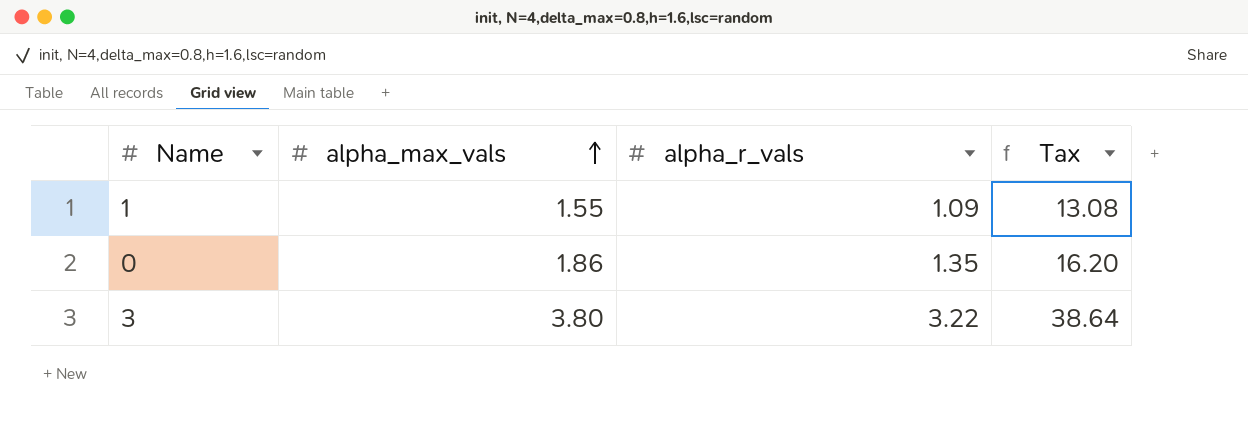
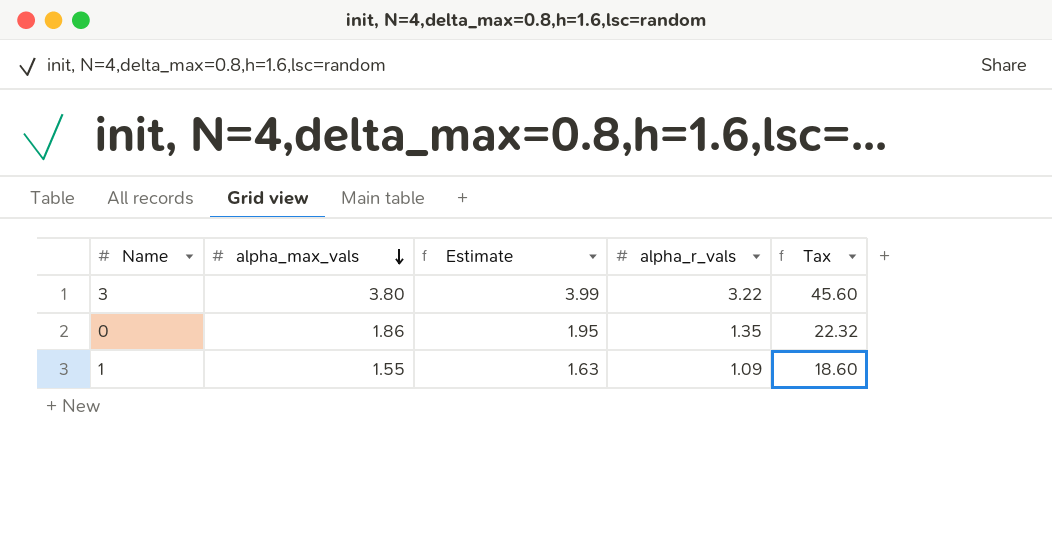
row order: alpha_max_vals ascending -> alpha_max_vals descending
column Estimate | formula: none -> [alpha_max_vals] * 1.05
column Tax | formula: [alpha_r_vals] * 12 -> [alpha_max_vals] * 12

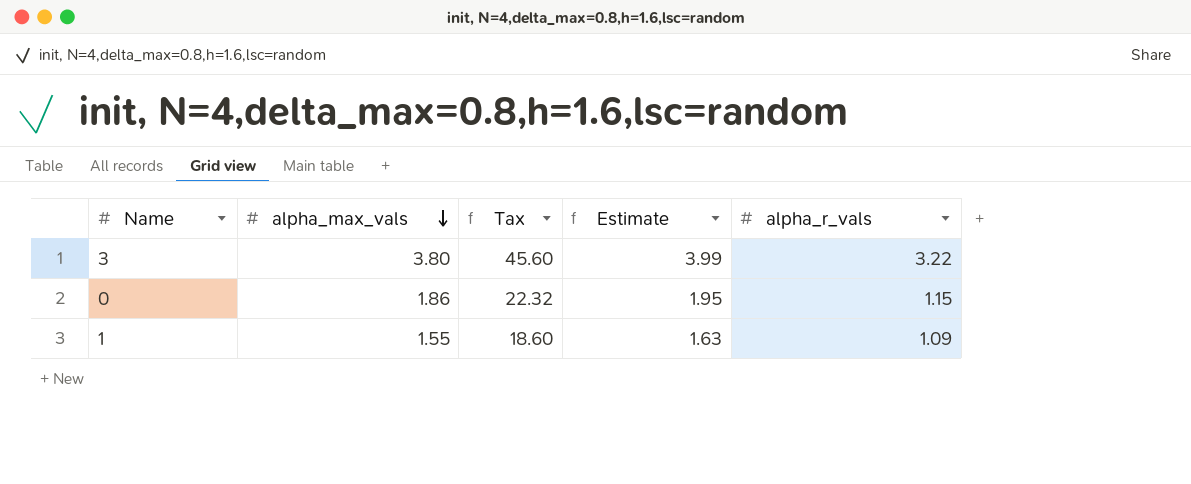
column Tax | position: 5 -> 3
0 | alpha_r_vals: 1.35 -> 1.15

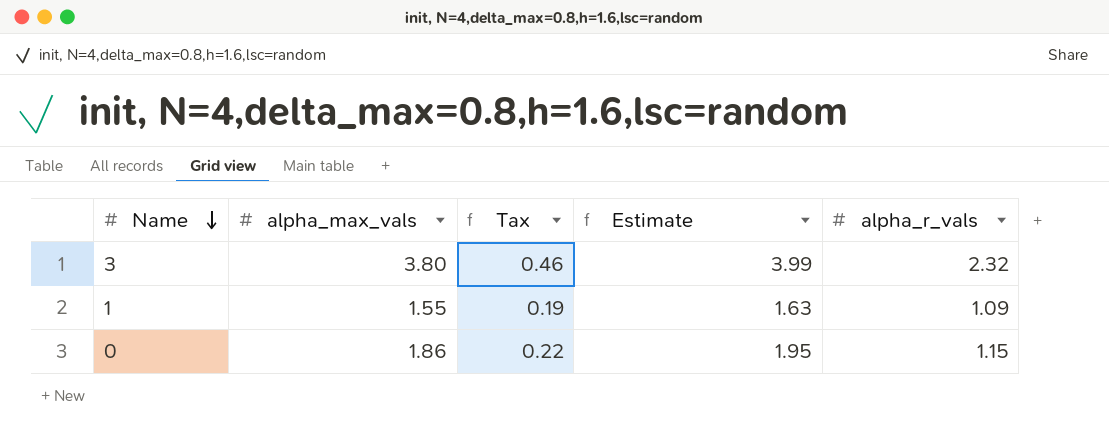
row order: alpha_max_vals descending -> Name descending
column Tax | formula: [alpha_max_vals] * 12 -> [alpha_max_vals] * 0.12
3 | alpha_r_vals: 3.22 -> 2.32

